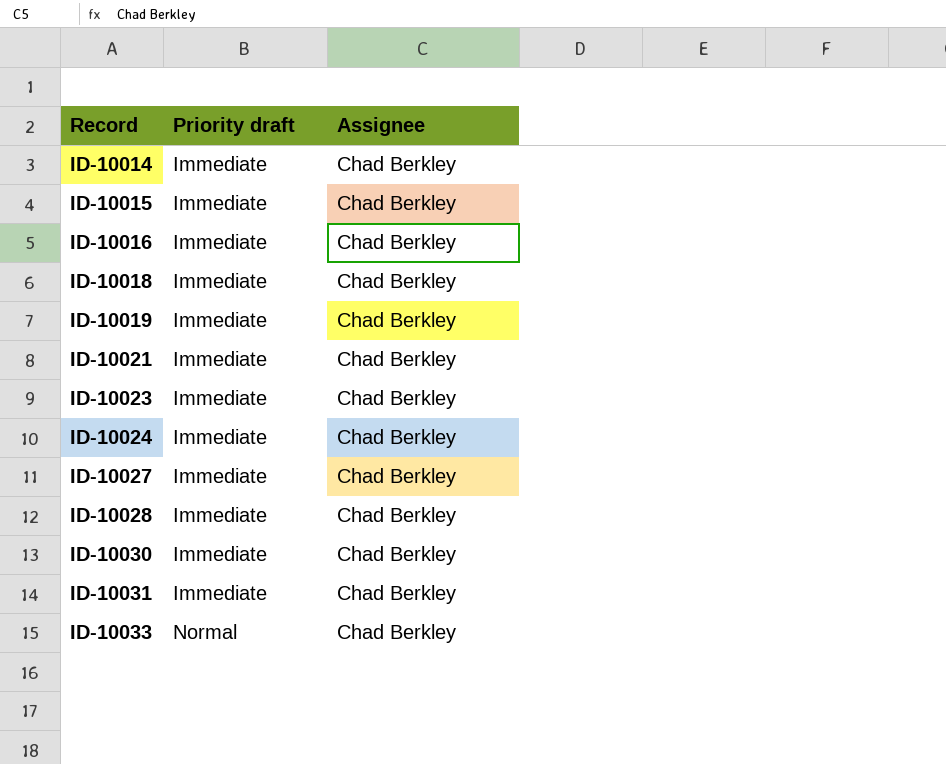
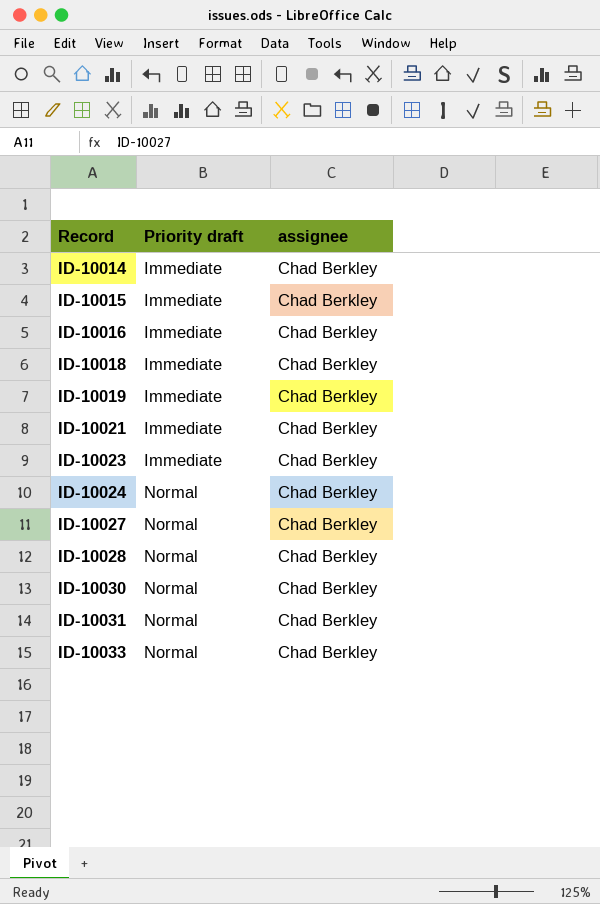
column name: Assignee -> assignee
ID-10024 | Priority draft: Immediate -> Normal
ID-10027 | Priority draft: Immediate -> Normal
ID-10028 | Priority draft: Immediate -> Normal
ID-10030 | Priority draft: Immediate -> Normal
ID-10031 | Priority draft: Immediate -> Normal

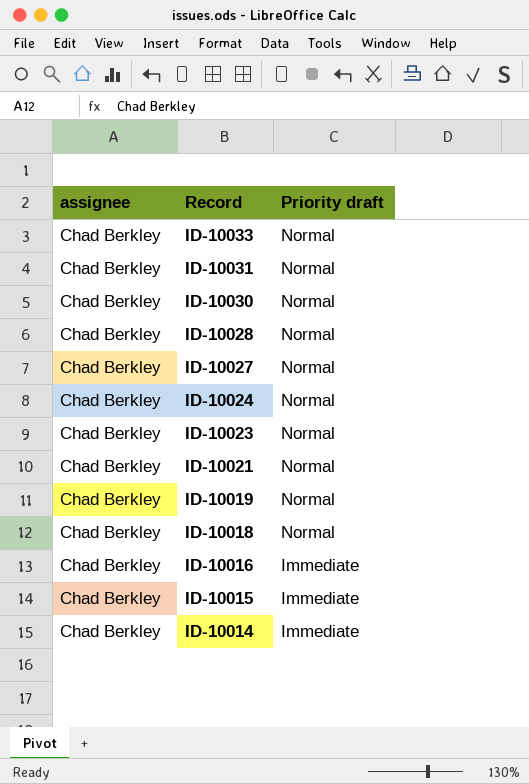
row order: Record ascending -> Record descending
column assignee | position: 3 -> 1
ID-10023 | Priority draft: Immediate -> Normal
ID-10021 | Priority draft: Immediate -> Normal
ID-10019 | Priority draft: Immediate -> Normal
ID-10018 | Priority draft: Immediate -> Normal

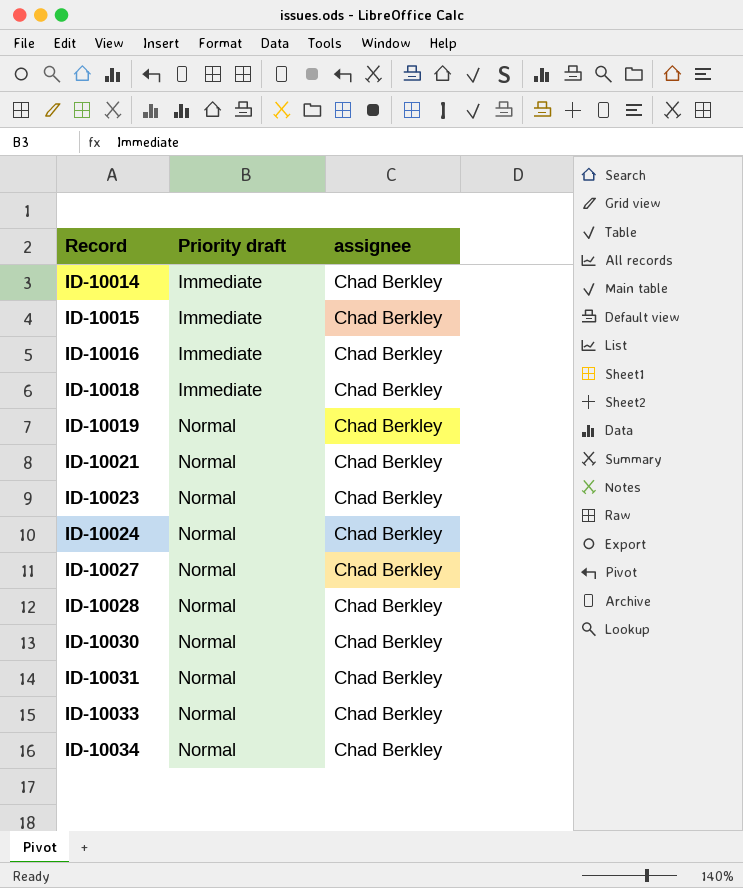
row order: Record descending -> Record ascending
column assignee | position: 1 -> 3
ID-10018 | Priority draft: Normal -> Immediate
row ID-10034: none -> Normal | Chad Berkley

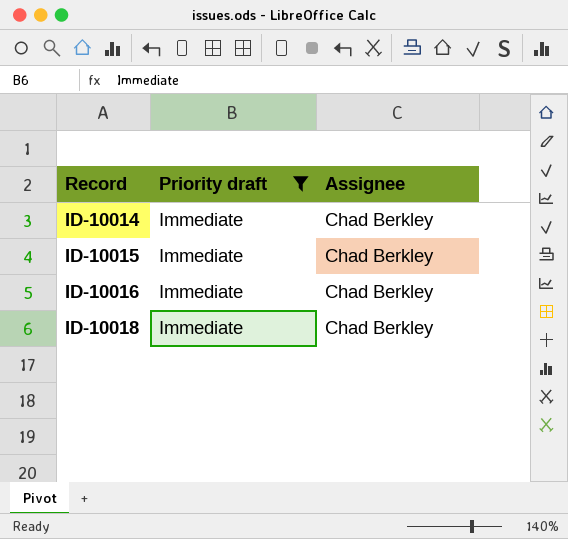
filter: none -> Priority draft = Immediate
column name: assignee -> Assignee

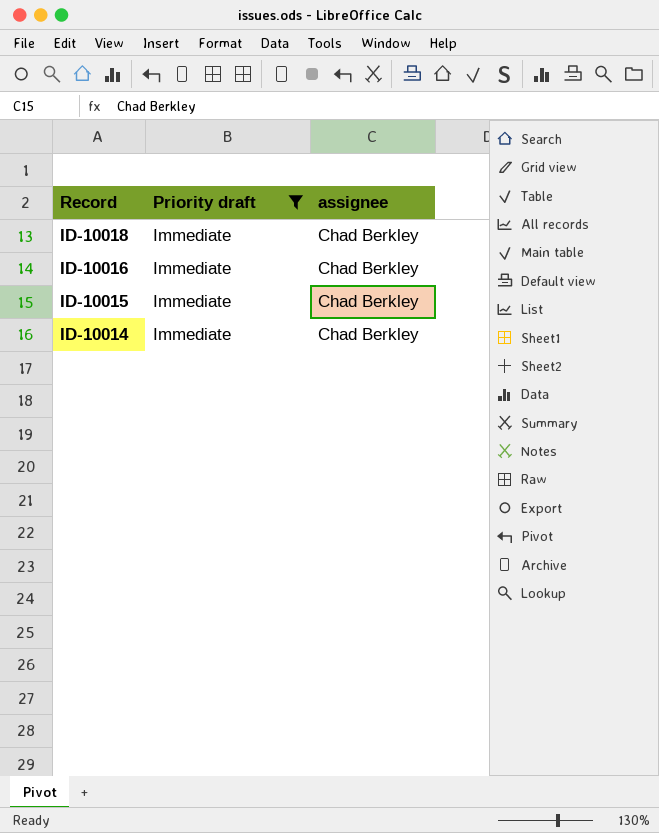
row order: Record ascending -> Record descending
column name: Assignee -> assignee

